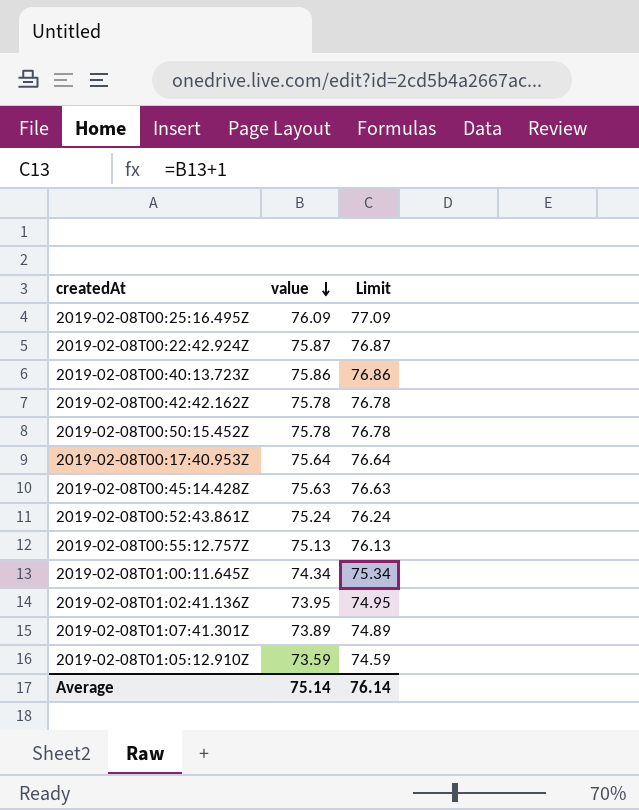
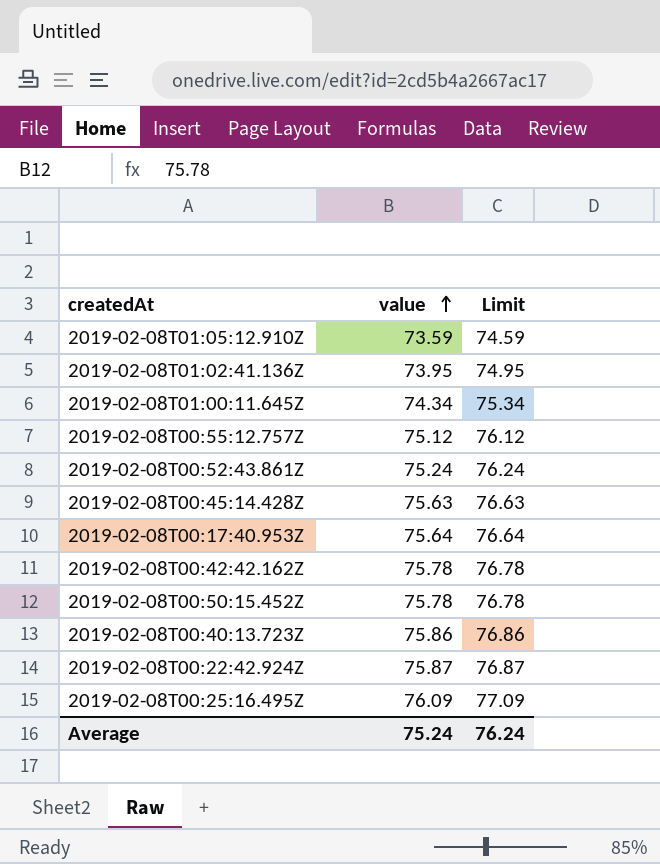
row order: value descending -> value ascending
row 2019-02-08T01:07:41.301Z: 73.89 | 74.89 -> none
2019-02-08T00:55:12.757Z | value: 75.13 -> 75.12
2019-02-08T00:55:12.757Z | Limit: 76.13 -> 76.12
Average | value: 75.14 -> 75.24
Average | Limit: 76.14 -> 76.24

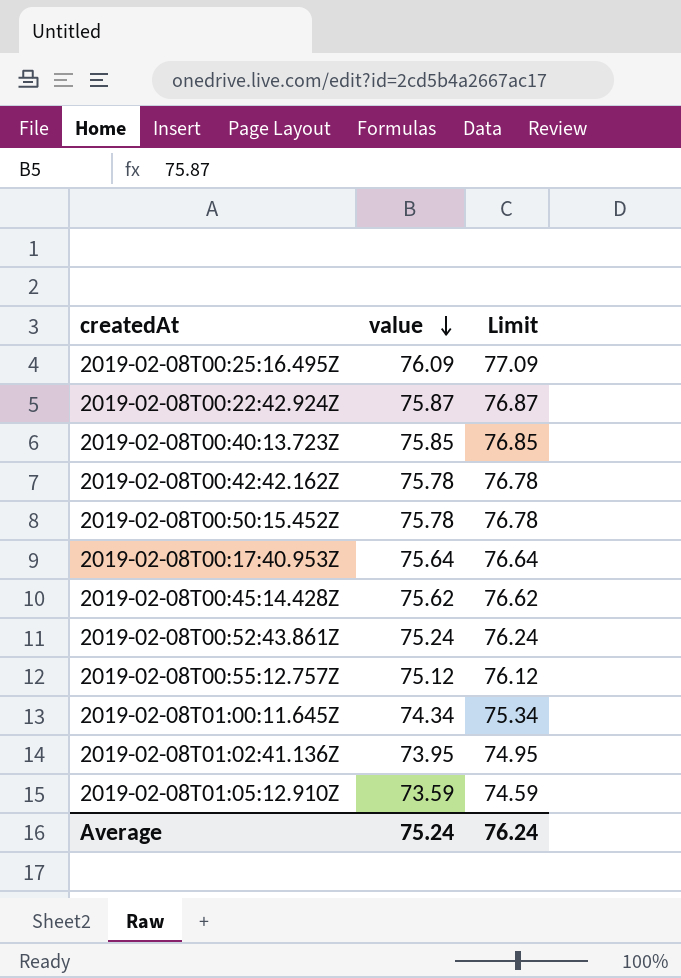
row order: value ascending -> value descending
2019-02-08T00:40:13.723Z | value: 75.86 -> 75.85
2019-02-08T00:40:13.723Z | Limit: 76.86 -> 76.85
2019-02-08T00:45:14.428Z | value: 75.63 -> 75.62
2019-02-08T00:45:14.428Z | Limit: 76.63 -> 76.62

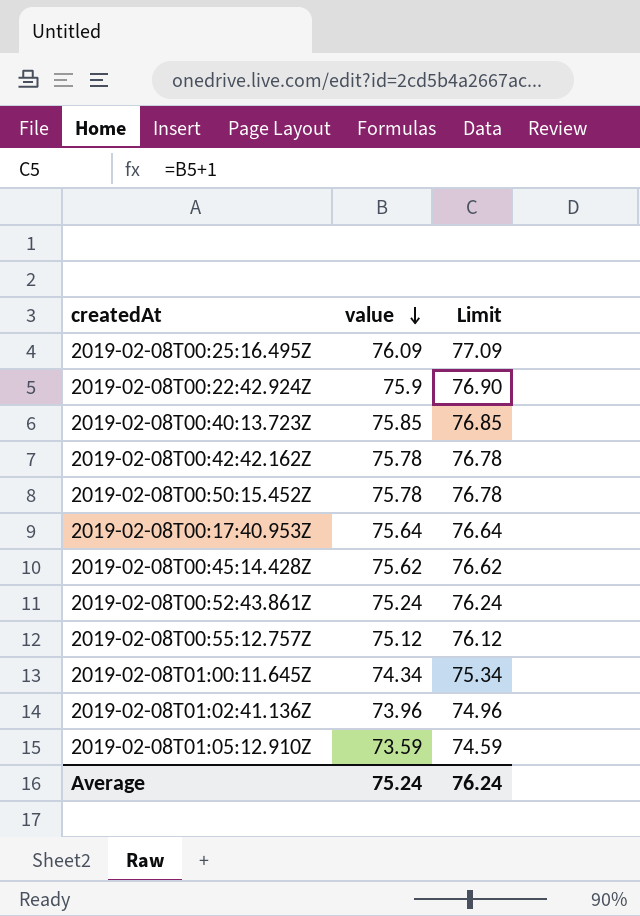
2019-02-08T00:22:42.924Z | value: 75.87 -> 75.9
2019-02-08T00:22:42.924Z | Limit: 76.87 -> 76.90
2019-02-08T01:02:41.136Z | value: 73.95 -> 73.96
2019-02-08T01:02:41.136Z | Limit: 74.95 -> 74.96

